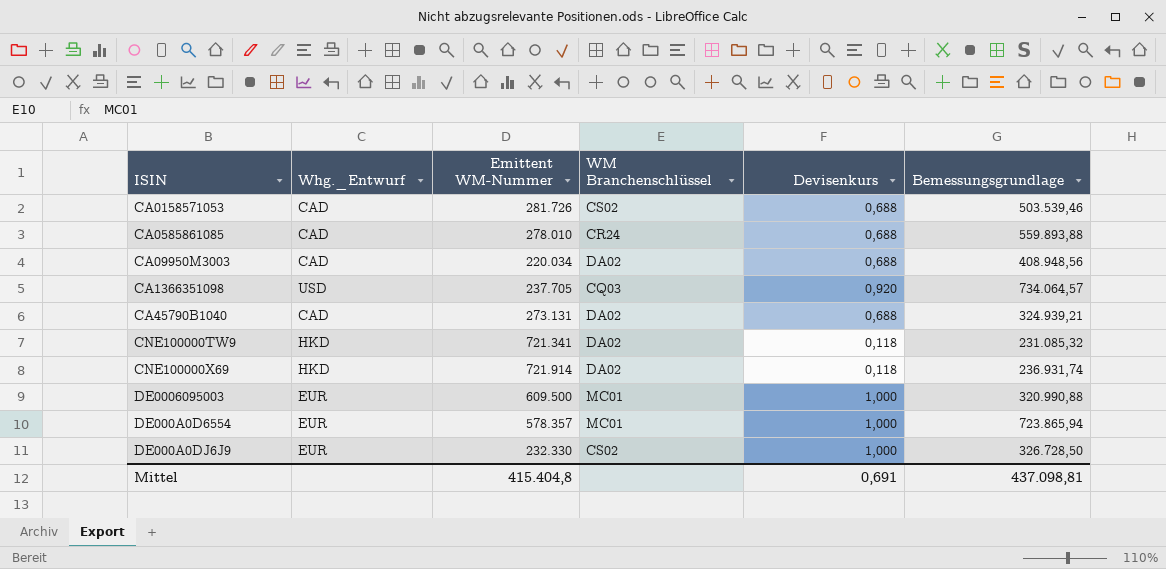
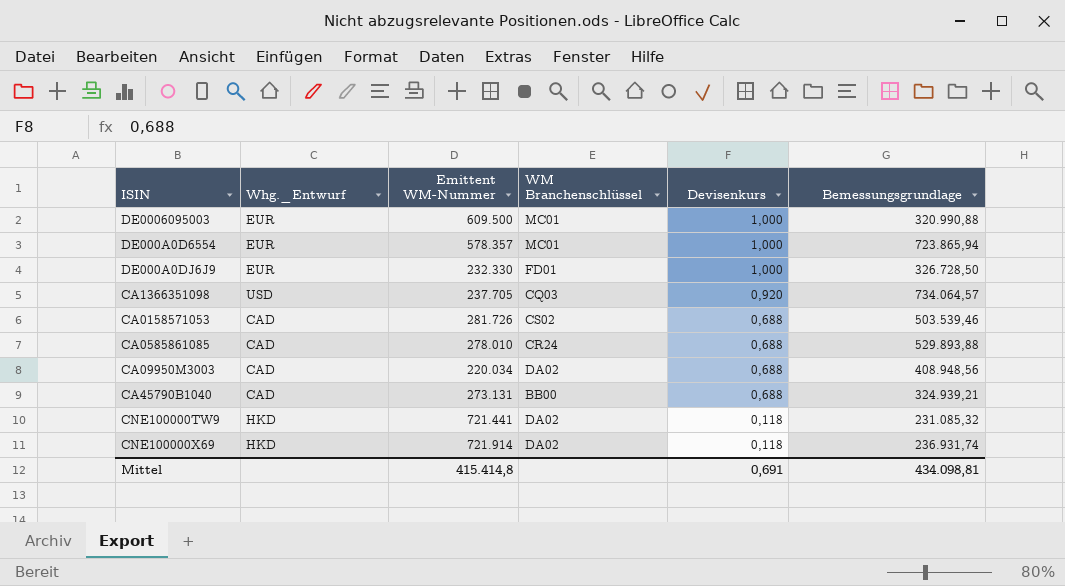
row order: none -> Devisenkurs descending
DE000A0DJ6J9 | WM Branchenschlüssel: CS02 -> FD01
CA0585861085 | Bemessungsgrundlage: 559.893,88 -> 529.893,88
CA45790B1040 | WM Branchenschlüssel: DA02 -> BB00
CNE100000TW9 | Emittent WM-Nummer: 721.341 -> 721.441
Mittel | Emittent WM-Nummer: 415.404,8 -> 415.414,8
Mittel | Bemessungsgrundlage: 437.098,81 -> 434.098,81

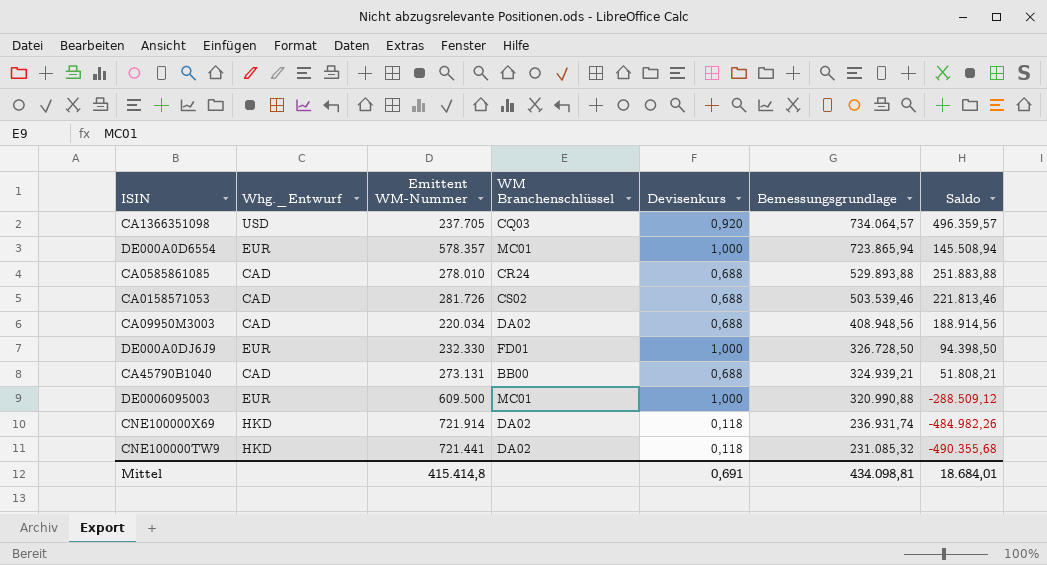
row order: Devisenkurs descending -> Bemessungsgrundlage descending
column Saldo | formula: none -> [Bemessungsgrundlage] - [Emittent WM-Nummer]

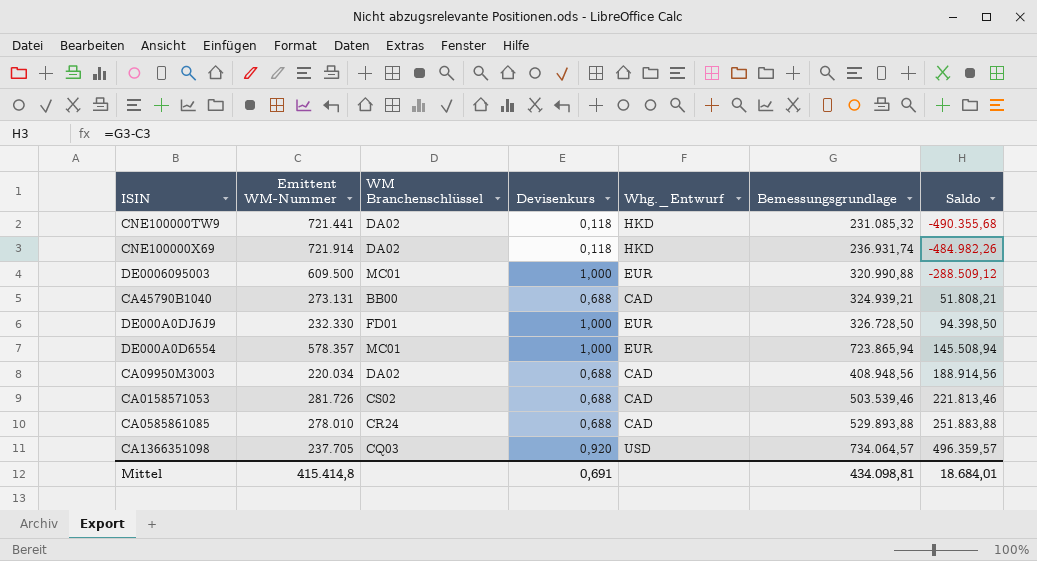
row order: Bemessungsgrundlage descending -> Saldo ascending
column Whg._Entwurf | position: 2 -> 5

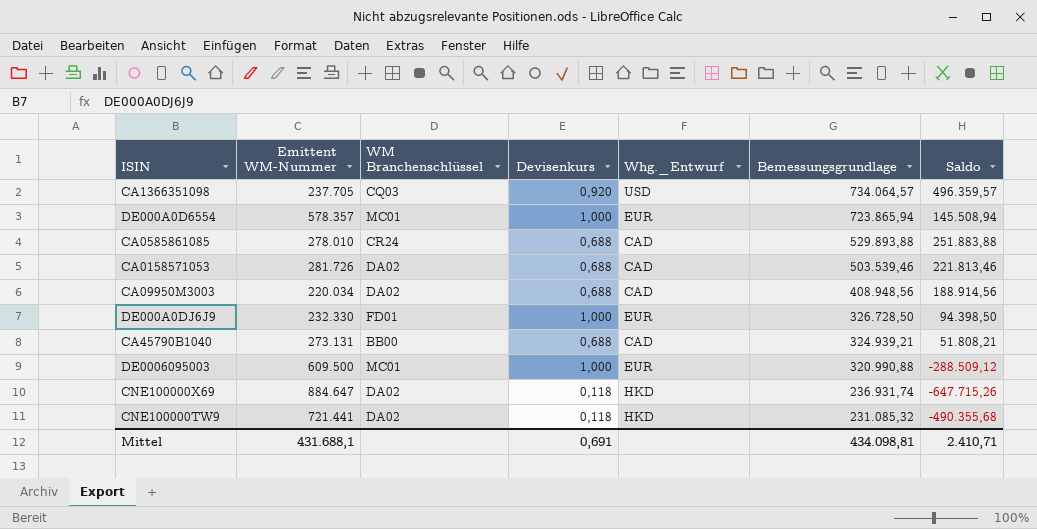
row order: Saldo ascending -> Bemessungsgrundlage descending
CA0158571053 | WM Branchenschlüssel: CS02 -> DA02
CNE100000X69 | Emittent WM-Nummer: 721.914 -> 884.647
CNE100000X69 | Saldo: -484.982,26 -> -647.715,26
Mittel | Emittent WM-Nummer: 415.414,8 -> 431.688,1
Mittel | Saldo: 18.684,01 -> 2.410,71

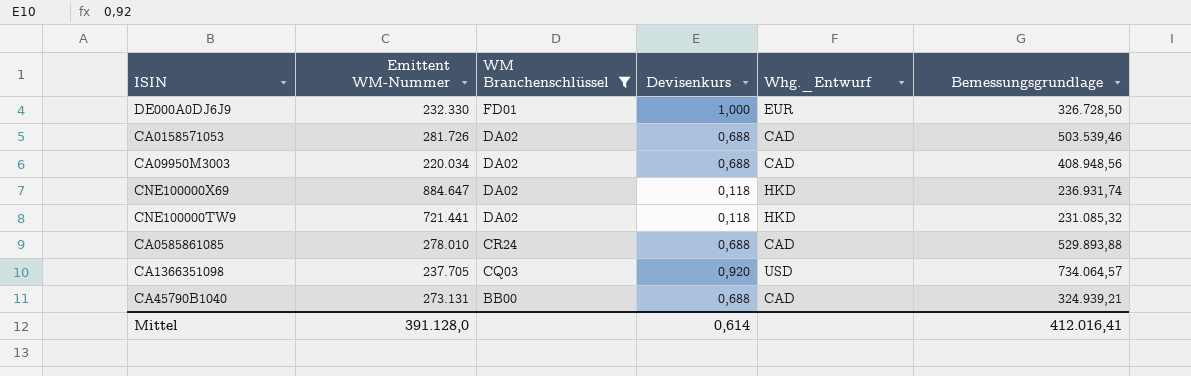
filter: none -> WM Branchenschlüssel != MC01
row order: Bemessungsgrundlage descending -> WM Branchenschlüssel descending
column Saldo | formula: [Bemessungsgrundlage] - [Emittent WM-Nummer] -> none
Mittel | Emittent WM-Nummer: 431.688,1 -> 391.128,0
Mittel | Devisenkurs: 0,691 -> 0,614
Mittel | Bemessungsgrundlage: 434.098,81 -> 412.016,41

